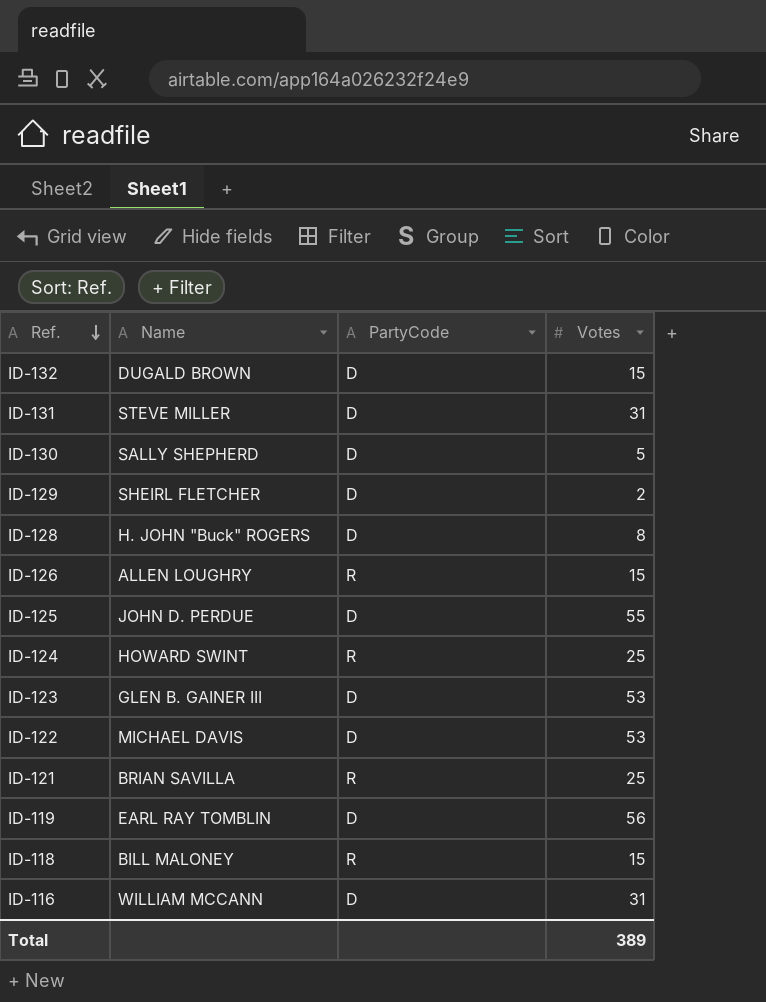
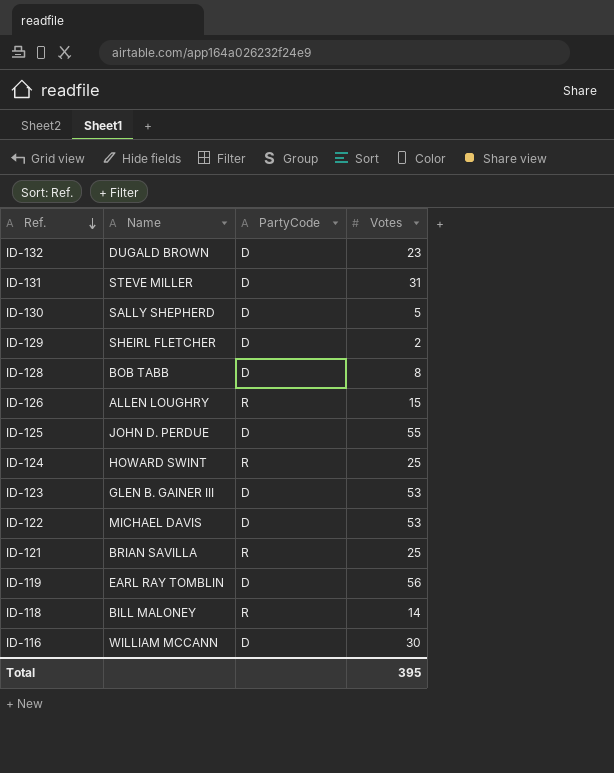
ID-132 | Votes: 15 -> 23
ID-128 | Name: H. JOHN "Buck" ROGERS -> BOB TABB
ID-118 | Votes: 15 -> 14
ID-116 | Votes: 31 -> 30
Total | Votes: 389 -> 395

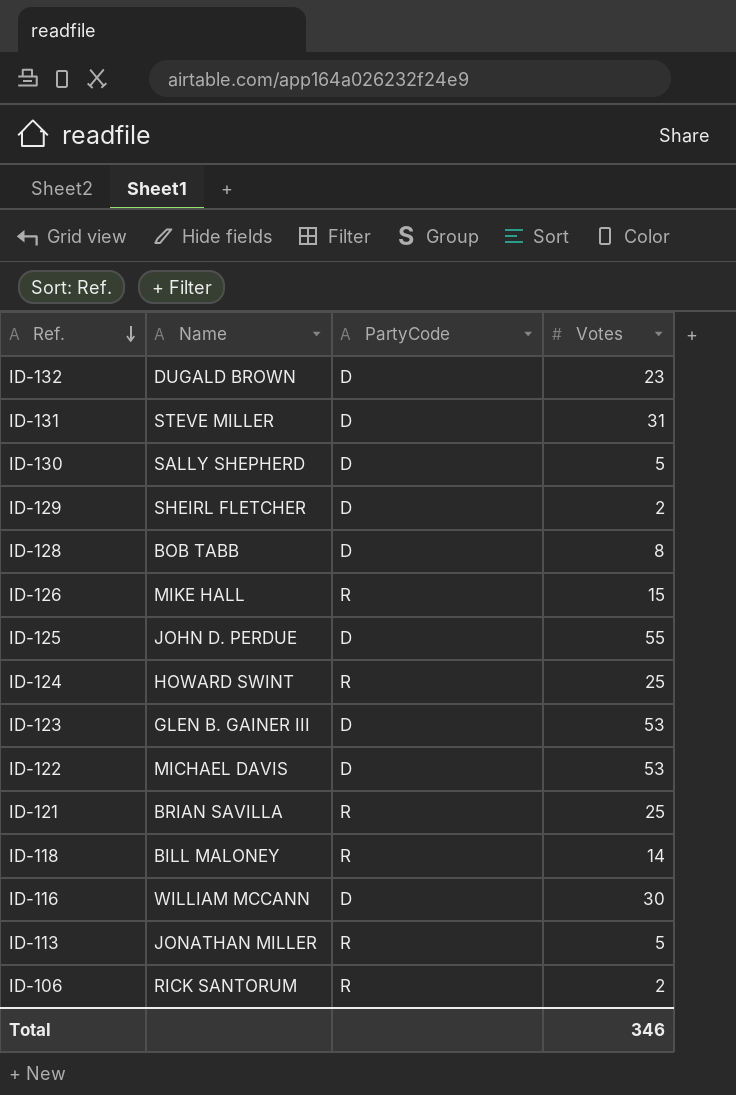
row ID-119: EARL RAY TOMBLIN | D | 56 -> none
ID-126 | Name: ALLEN LOUGHRY -> MIKE HALL
row ID-113: none -> JONATHAN MILLER | R | 5
row ID-106: none -> RICK SANTORUM | R | 2
Total | Votes: 395 -> 346

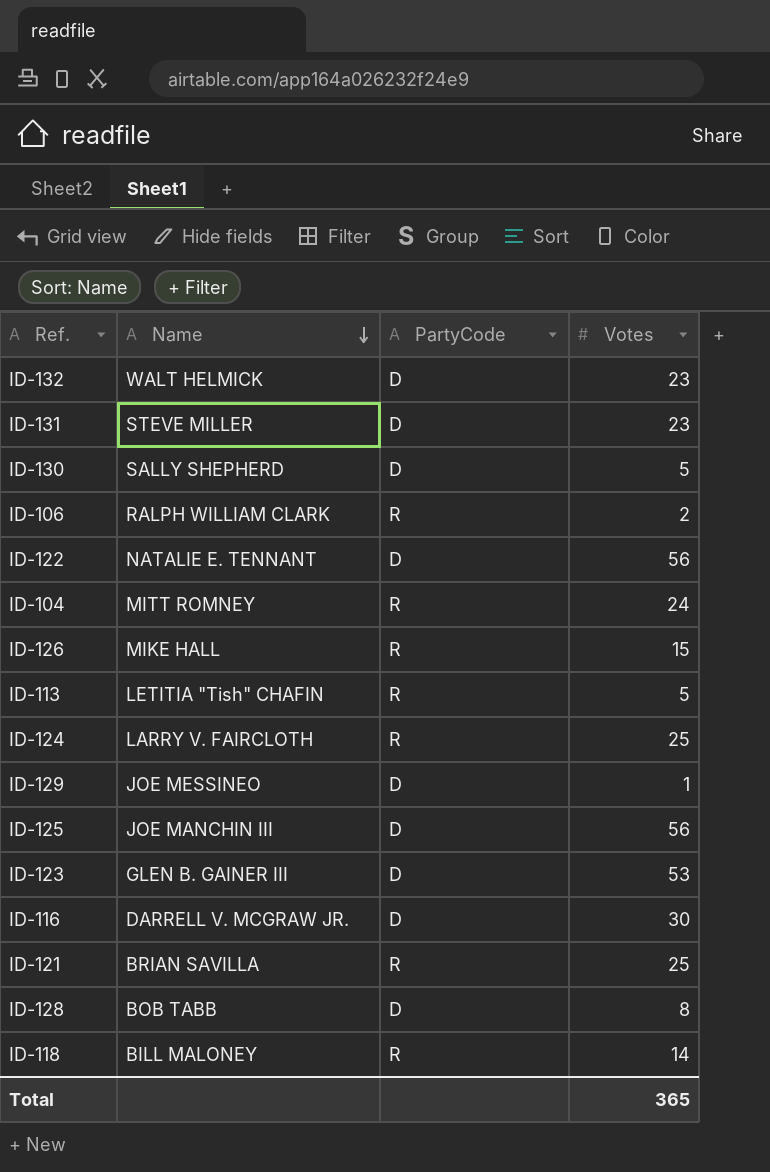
row order: Ref. descending -> Name descending
ID-132 | Name: DUGALD BROWN -> WALT HELMICK
ID-131 | Votes: 31 -> 23
ID-106 | Name: RICK SANTORUM -> RALPH WILLIAM CLARK
ID-122 | Name: MICHAEL DAVIS -> NATALIE E. TENNANT
ID-122 | Votes: 53 -> 56
row ID-104: none -> MITT ROMNEY | R | 24
ID-113 | Name: JONATHAN MILLER -> LETITIA "Tish" CHAFIN
ID-124 | Name: HOWARD SWINT -> LARRY V. FAIRCLOTH
ID-129 | Name: SHEIRL FLETCHER -> JOE MESSINEO
ID-129 | Votes: 2 -> 1
ID-125 | Name: JOHN D. PERDUE -> JOE MANCHIN III
ID-125 | Votes: 55 -> 56
ID-116 | Name: WILLIAM MCCANN -> DARRELL V. MCGRAW JR.
Total | Votes: 346 -> 365

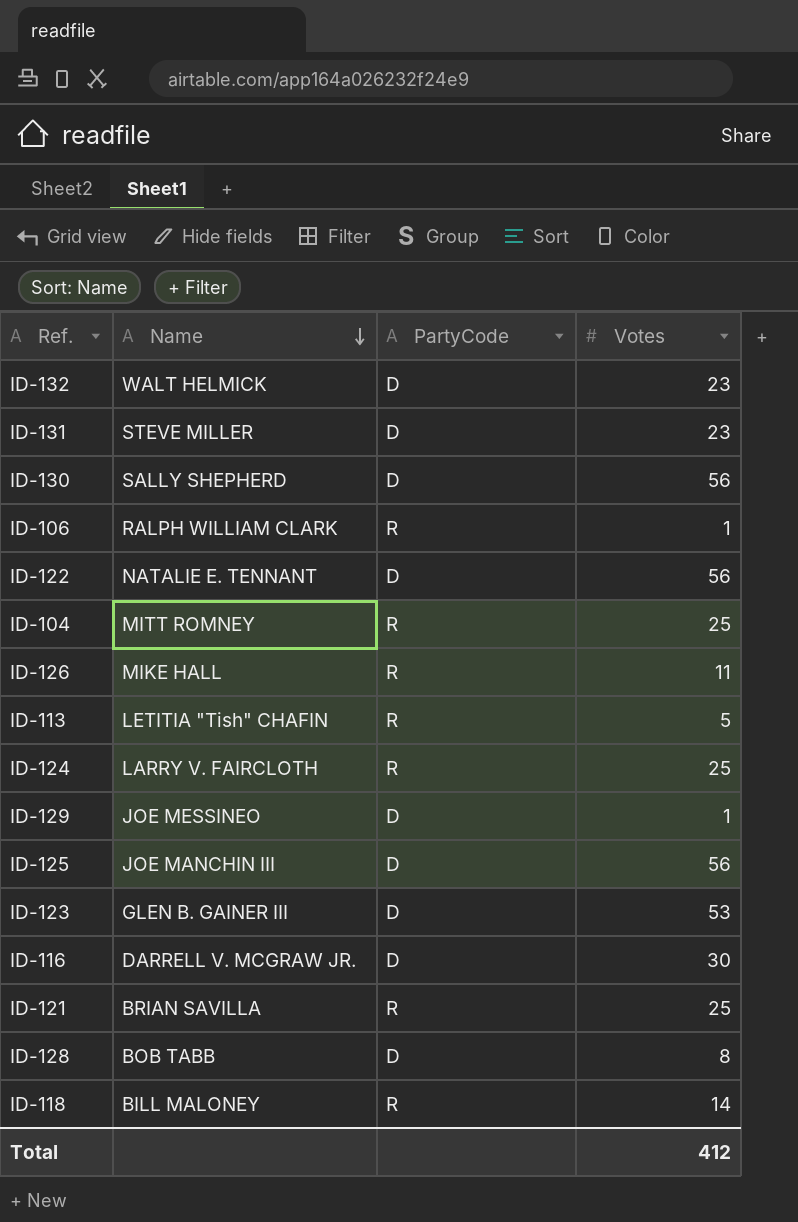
ID-130 | Votes: 5 -> 56
ID-106 | Votes: 2 -> 1
ID-104 | Votes: 24 -> 25
ID-126 | Votes: 15 -> 11
Total | Votes: 365 -> 412

